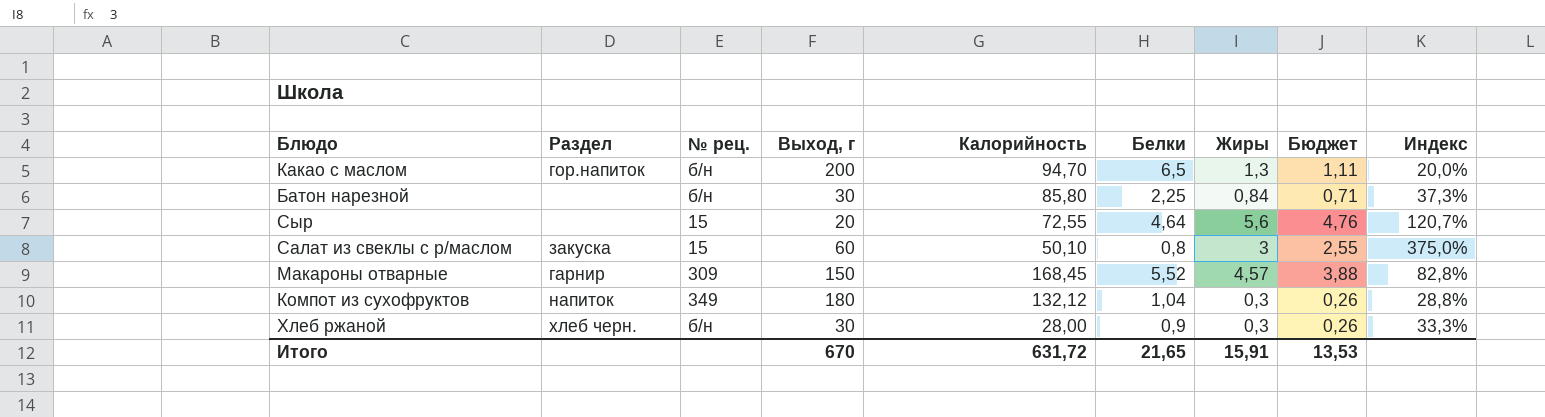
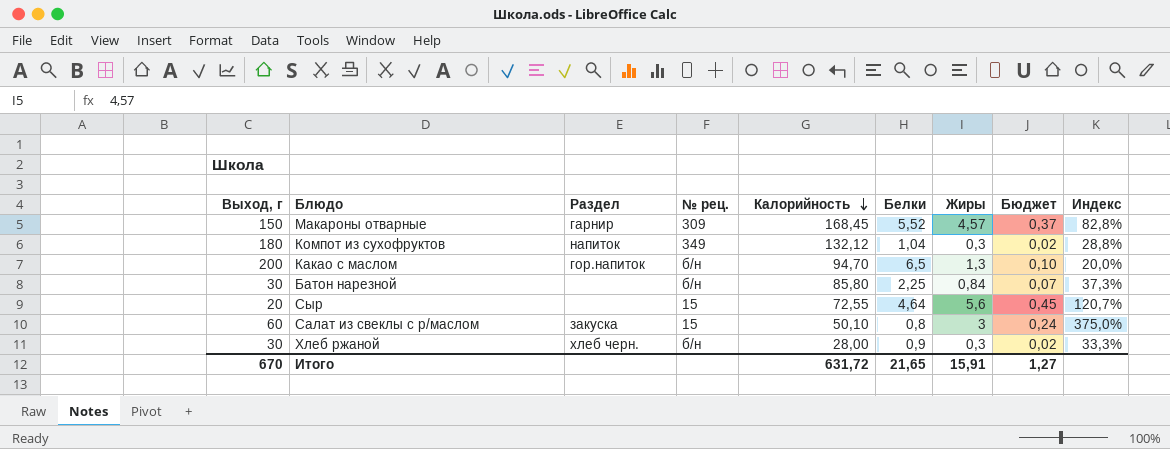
row order: none -> Калорийность descending
column Выход, г | position: 4 -> 1
column Бюджет | formula: [Жиры] * 0,85 -> [Жиры] * 0,08
Итого | Бюджет: 13,53 -> 1,27

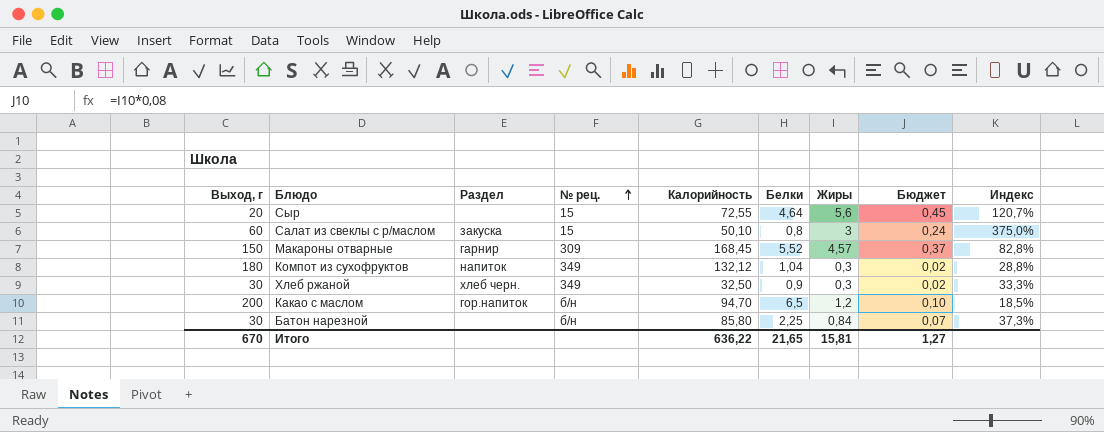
row order: Калорийность descending -> № рец. ascending
Хлеб ржаной | № рец.: б/н -> 349
Хлеб ржаной | Калорийность: 28,00 -> 32,50
Какао с маслом | Жиры: 1,3 -> 1,2
Какао с маслом | Индекс: 20,0% -> 18,5%
Итого | Калорийность: 631,72 -> 636,22
Итого | Жиры: 15,91 -> 15,81

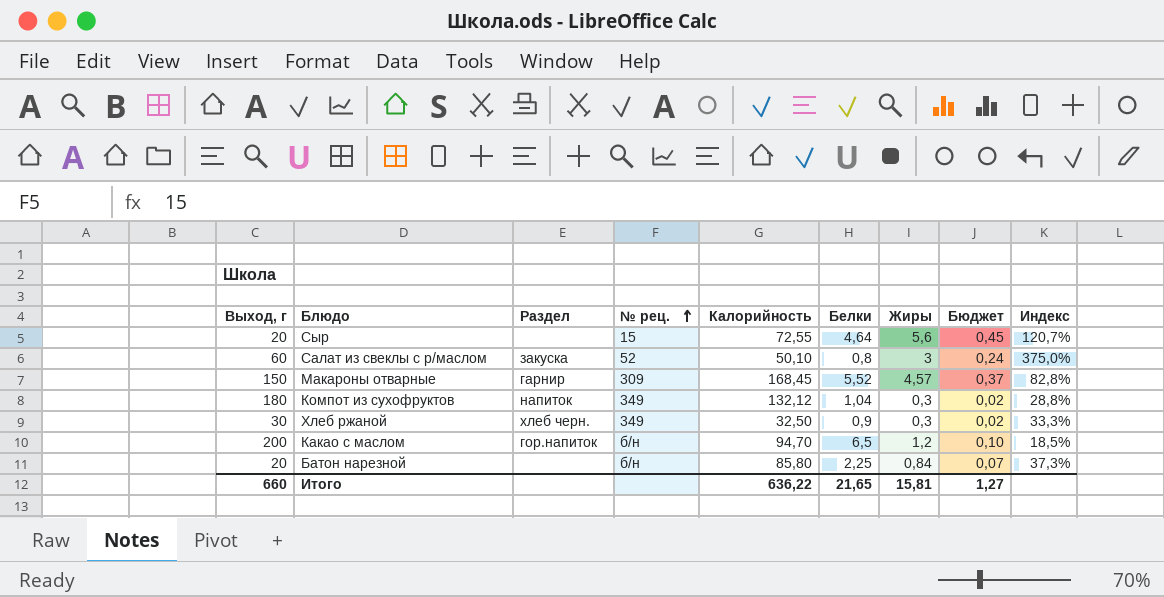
Салат из свеклы с р/маслом | № рец.: 15 -> 52
Батон нарезной | Выход, г: 30 -> 20
Итого | Выход, г: 670 -> 660

